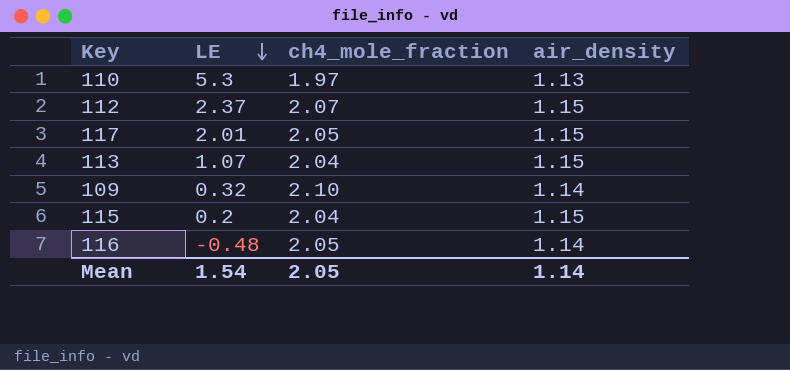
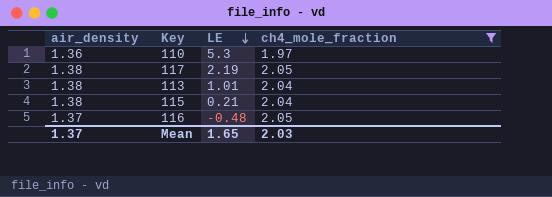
filter: none -> ch4_mole_fraction <= 2.05
column air_density | position: 4 -> 1
110 | air_density: 1.13 -> 1.36
117 | air_density: 1.15 -> 1.38
117 | LE: 2.01 -> 2.19
113 | air_density: 1.15 -> 1.38
113 | LE: 1.07 -> 1.01
115 | air_density: 1.15 -> 1.38
115 | LE: 0.2 -> 0.21
116 | air_density: 1.14 -> 1.37
Mean | air_density: 1.14 -> 1.37
Mean | LE: 1.54 -> 1.65
Mean | ch4_mole_fraction: 2.05 -> 2.03

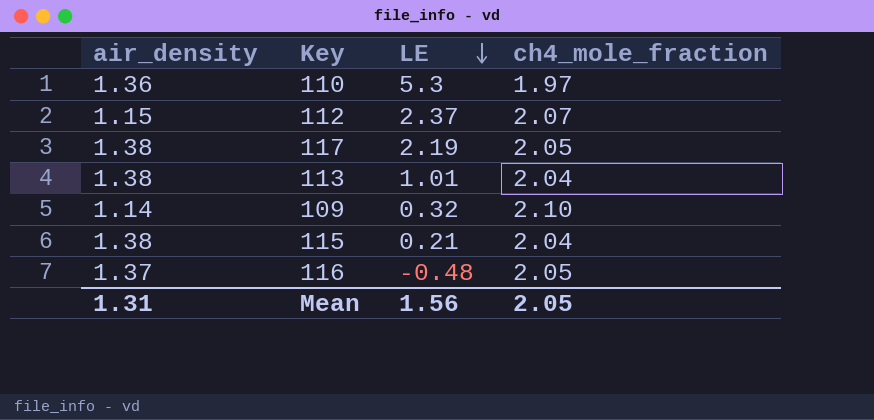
filter: ch4_mole_fraction <= 2.05 -> none
Mean | air_density: 1.37 -> 1.31
Mean | LE: 1.65 -> 1.56
Mean | ch4_mole_fraction: 2.03 -> 2.05

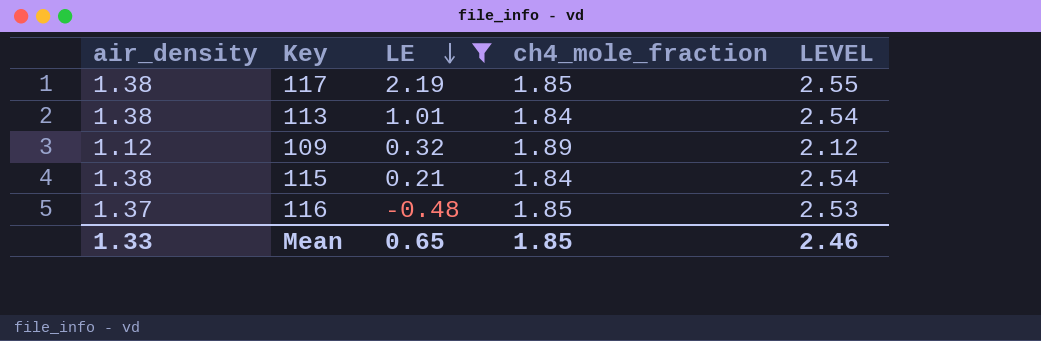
filter: none -> LE <= 2.19
column LEVEL | formula: none -> [air_density] * [ch4_mole_fraction]
117 | ch4_mole_fraction: 2.05 -> 1.85
113 | ch4_mole_fraction: 2.04 -> 1.84
109 | air_density: 1.14 -> 1.12
109 | ch4_mole_fraction: 2.10 -> 1.89
115 | ch4_mole_fraction: 2.04 -> 1.84
116 | ch4_mole_fraction: 2.05 -> 1.85
Mean | air_density: 1.31 -> 1.33
Mean | LE: 1.56 -> 0.65
Mean | ch4_mole_fraction: 2.05 -> 1.85

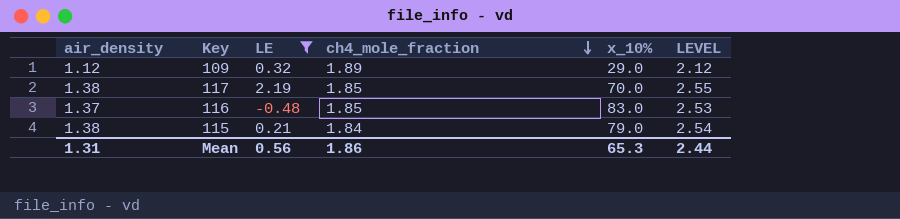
row order: LE descending -> ch4_mole_fraction descending
column x_10% | position: none -> 5
row 113: 1.38 | 1.01 | 1.84 | 2.54 -> none
Mean | air_density: 1.33 -> 1.31
Mean | LE: 0.65 -> 0.56
Mean | ch4_mole_fraction: 1.85 -> 1.86
Mean | LEVEL: 2.46 -> 2.44

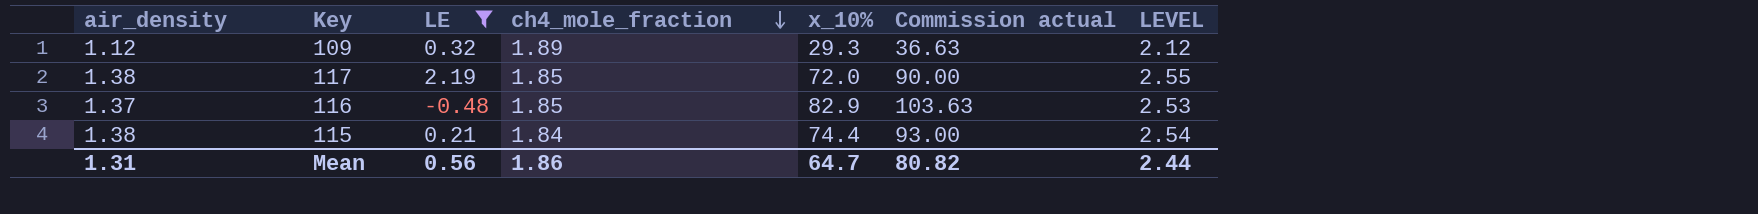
column Commission actual | formula: none -> [x_10%] * 1.25
109 | x_10%: 29.0 -> 29.3
117 | x_10%: 70.0 -> 72.0
116 | x_10%: 83.0 -> 82.9
115 | x_10%: 79.0 -> 74.4
Mean | x_10%: 65.3 -> 64.7

